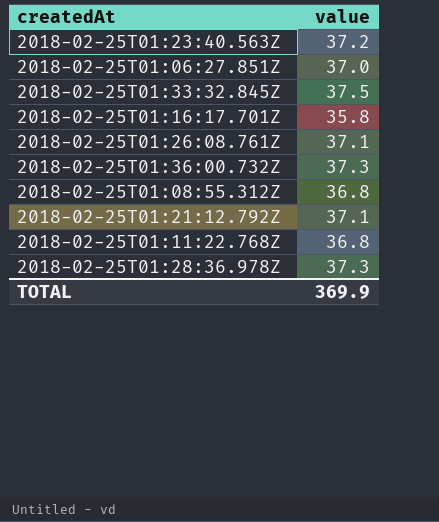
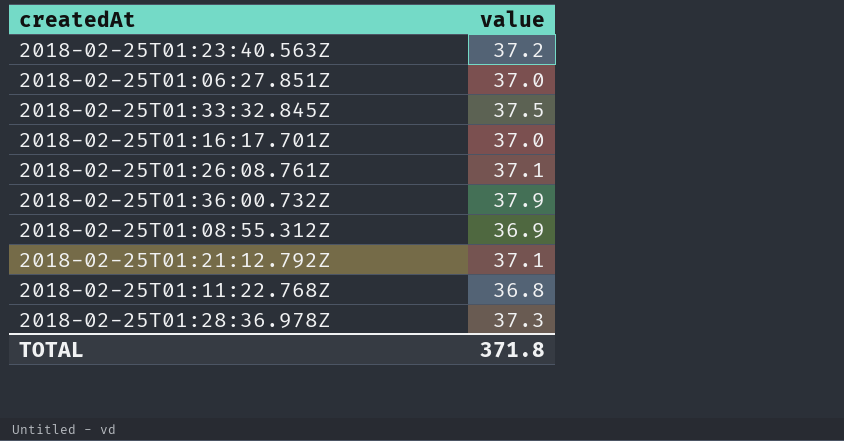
2018-02-25T01:16:17.701Z | value: 35.8 -> 37.0
2018-02-25T01:36:00.732Z | value: 37.3 -> 37.9
2018-02-25T01:08:55.312Z | value: 36.8 -> 36.9
TOTAL | value: 369.9 -> 371.8

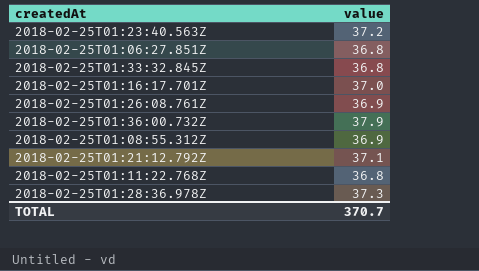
2018-02-25T01:06:27.851Z | value: 37.0 -> 36.8
2018-02-25T01:33:32.845Z | value: 37.5 -> 36.8
2018-02-25T01:26:08.761Z | value: 37.1 -> 36.9
TOTAL | value: 371.8 -> 370.7

